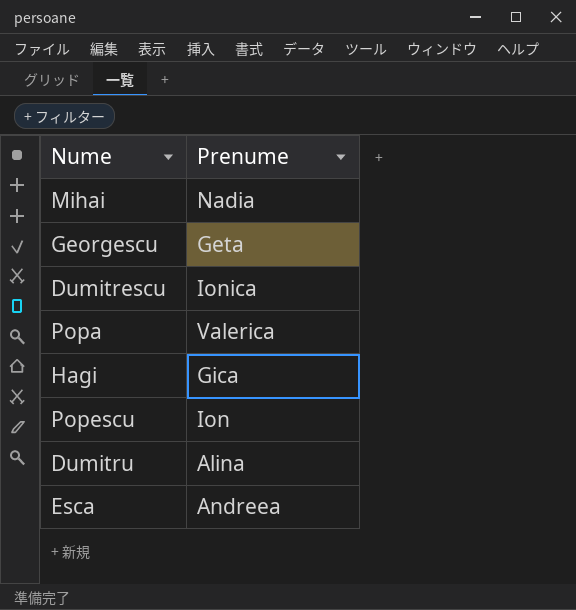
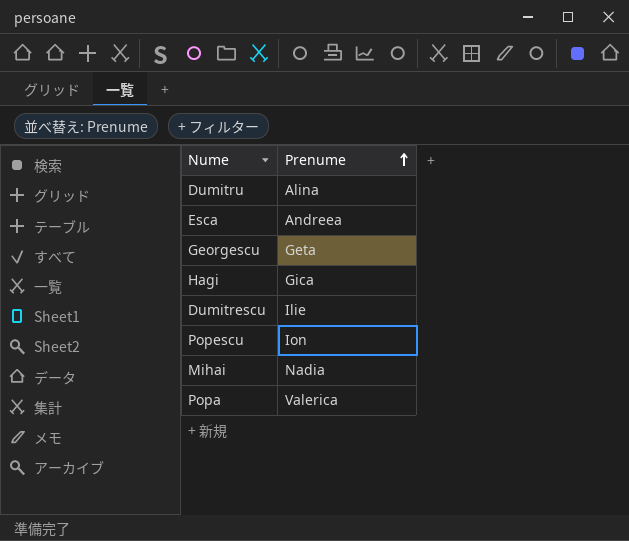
row order: none -> Prenume ascending
Dumitrescu | Prenume: Ionica -> Ilie

